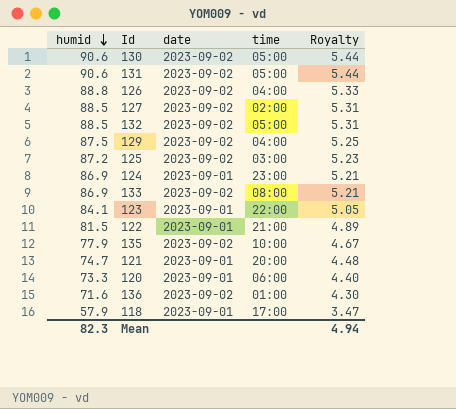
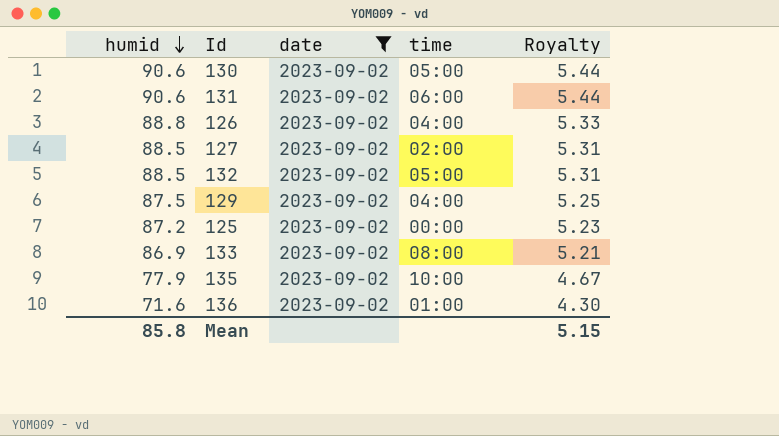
filter: none -> date = 2023-09-02
131 | time: 05:00 -> 06:00
125 | time: 03:00 -> 00:00
Mean | humid: 82.3 -> 85.8
Mean | Royalty: 4.94 -> 5.15

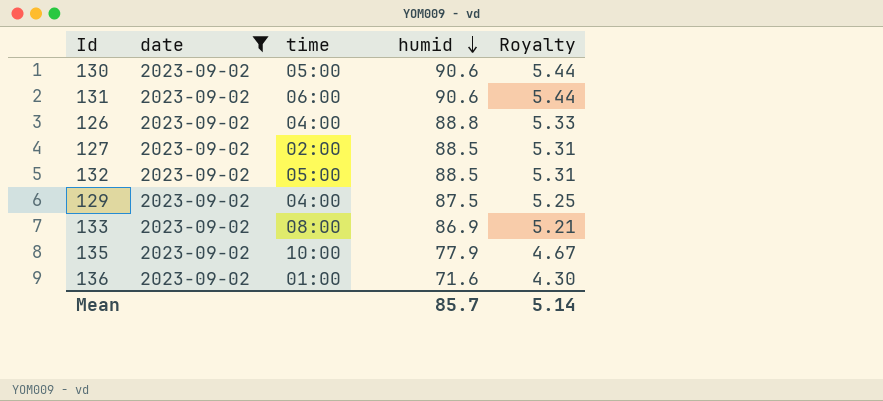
column humid | position: 1 -> 4
row 125: 87.2 | 2023-09-02 | 00:00 | 5.23 -> none
Mean | humid: 85.8 -> 85.7
Mean | Royalty: 5.15 -> 5.14

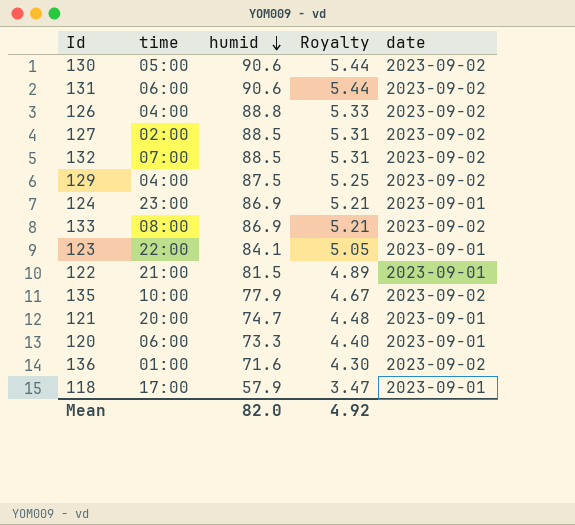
filter: date = 2023-09-02 -> none
column date | position: 2 -> 5
132 | time: 05:00 -> 07:00
Mean | humid: 85.7 -> 82.0
Mean | Royalty: 5.14 -> 4.92

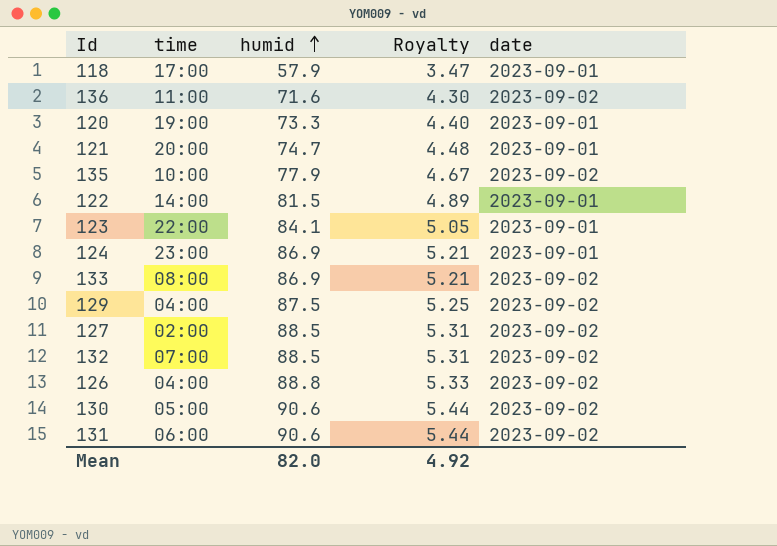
row order: humid descending -> humid ascending
136 | time: 01:00 -> 11:00
120 | time: 06:00 -> 19:00
122 | time: 21:00 -> 14:00

